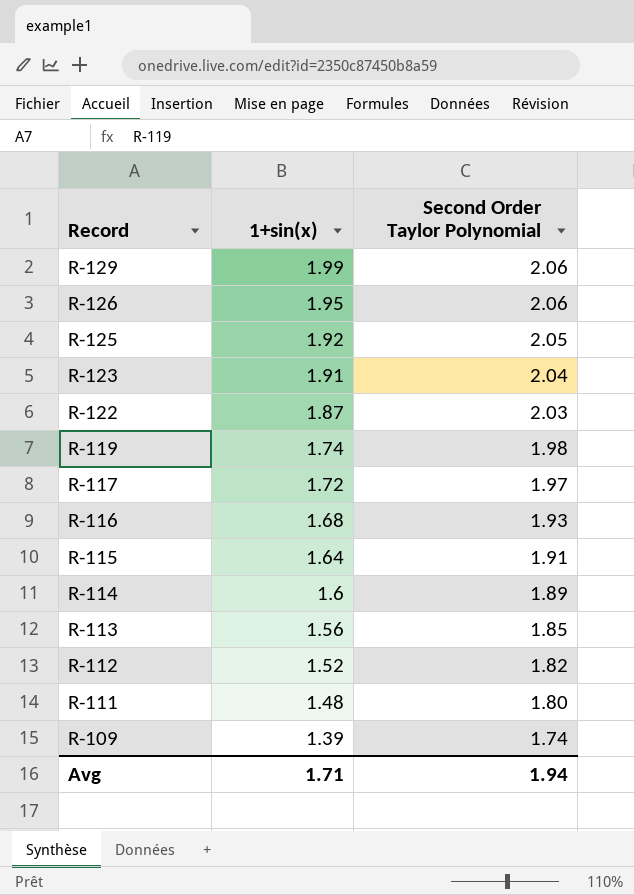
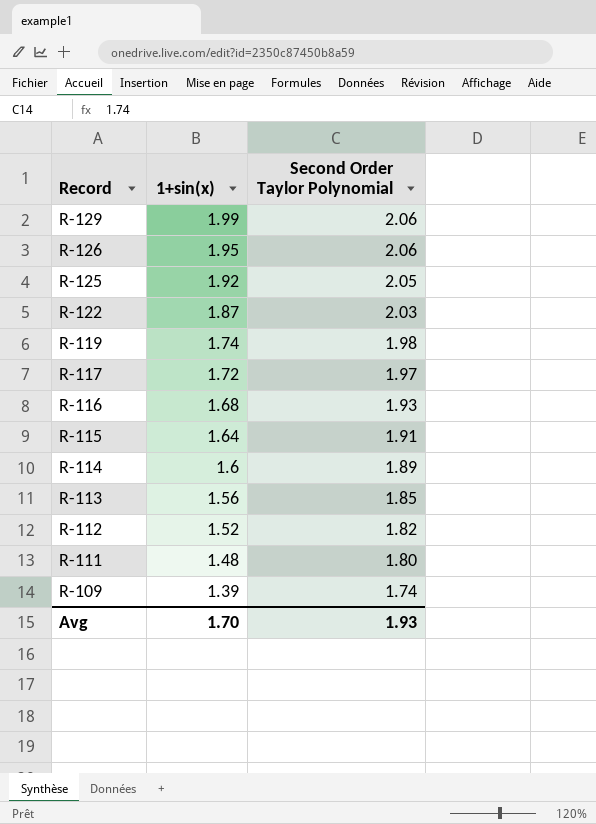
row R-123: 1.91 | 2.04 -> none
Avg | 1+sin(x): 1.71 -> 1.70
Avg | Second Order Taylor Polynomial: 1.94 -> 1.93

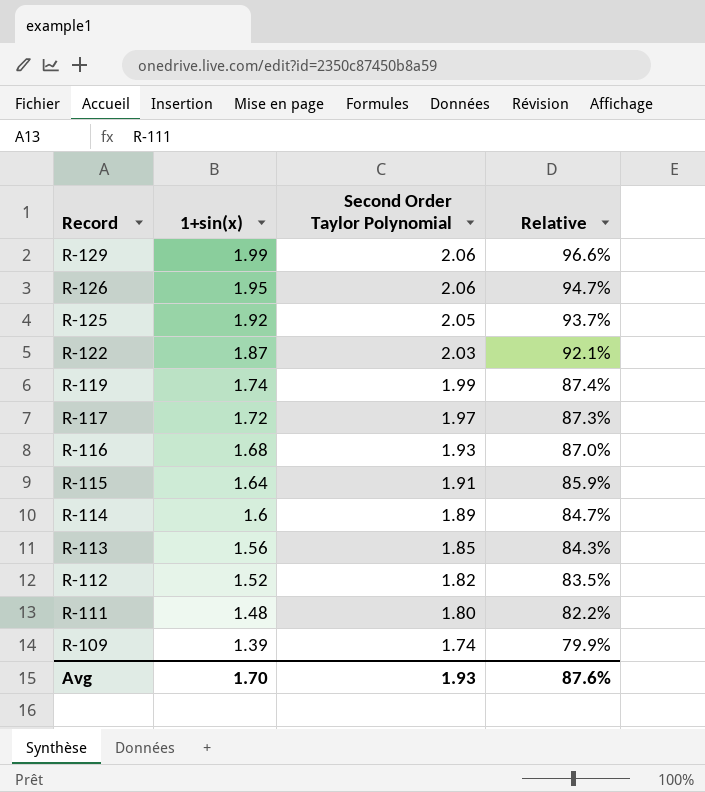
column Relative | formula: none -> [1+sin(x)] / [Second Order Taylor Polynomial]
R-119 | Second Order Taylor Polynomial: 1.98 -> 1.99

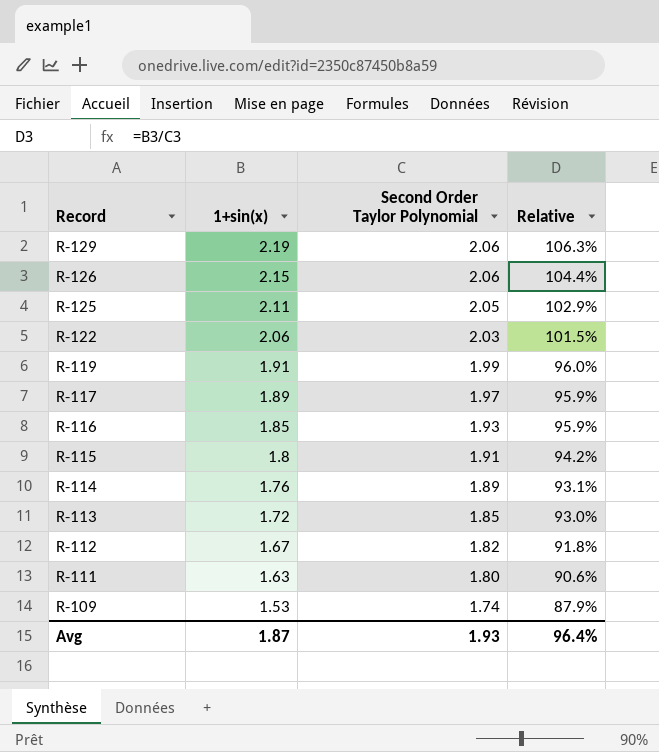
R-129 | 1+sin(x): 1.99 -> 2.19
R-129 | Relative: 96.6% -> 106.3%
R-126 | 1+sin(x): 1.95 -> 2.15
R-126 | Relative: 94.7% -> 104.4%
R-125 | 1+sin(x): 1.92 -> 2.11
R-125 | Relative: 93.7% -> 102.9%
R-122 | 1+sin(x): 1.87 -> 2.06
R-122 | Relative: 92.1% -> 101.5%
R-119 | 1+sin(x): 1.74 -> 1.91
R-119 | Relative: 87.4% -> 96.0%
R-117 | 1+sin(x): 1.72 -> 1.89
R-117 | Relative: 87.3% -> 95.9%
R-116 | 1+sin(x): 1.68 -> 1.85
R-116 | Relative: 87.0% -> 95.9%
R-115 | 1+sin(x): 1.64 -> 1.8
R-115 | Relative: 85.9% -> 94.2%
R-114 | 1+sin(x): 1.6 -> 1.76
R-114 | Relative: 84.7% -> 93.1%
R-113 | 1+sin(x): 1.56 -> 1.72
R-113 | Relative: 84.3% -> 93.0%
R-112 | 1+sin(x): 1.52 -> 1.67
R-112 | Relative: 83.5% -> 91.8%
R-111 | 1+sin(x): 1.48 -> 1.63
R-111 | Relative: 82.2% -> 90.6%
R-109 | 1+sin(x): 1.39 -> 1.53
R-109 | Relative: 79.9% -> 87.9%
Avg | 1+sin(x): 1.70 -> 1.87
Avg | Relative: 87.6% -> 96.4%

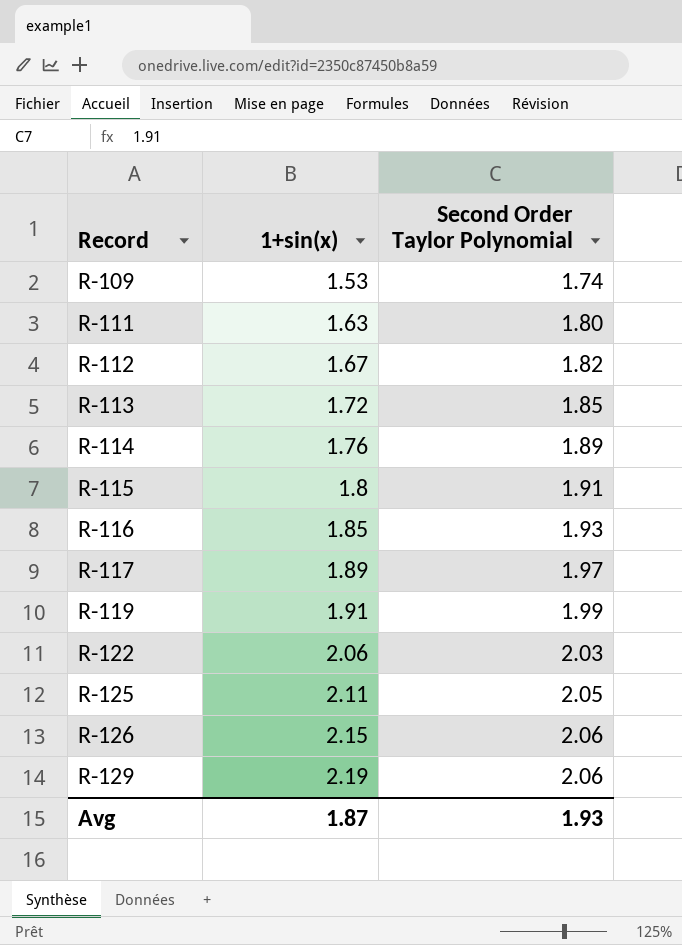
row order: Record descending -> Record ascending
column Relative | formula: [1+sin(x)] / [Second Order Taylor Polynomial] -> none

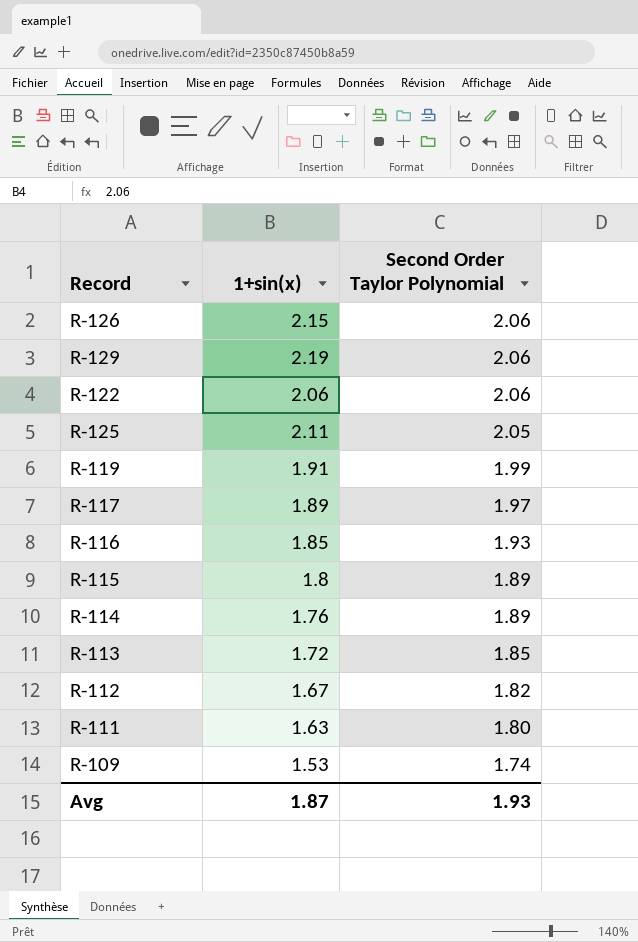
row order: Record ascending -> Second Order Taylor Polynomial descending
R-122 | Second Order Taylor Polynomial: 2.03 -> 2.06
R-115 | Second Order Taylor Polynomial: 1.91 -> 1.89

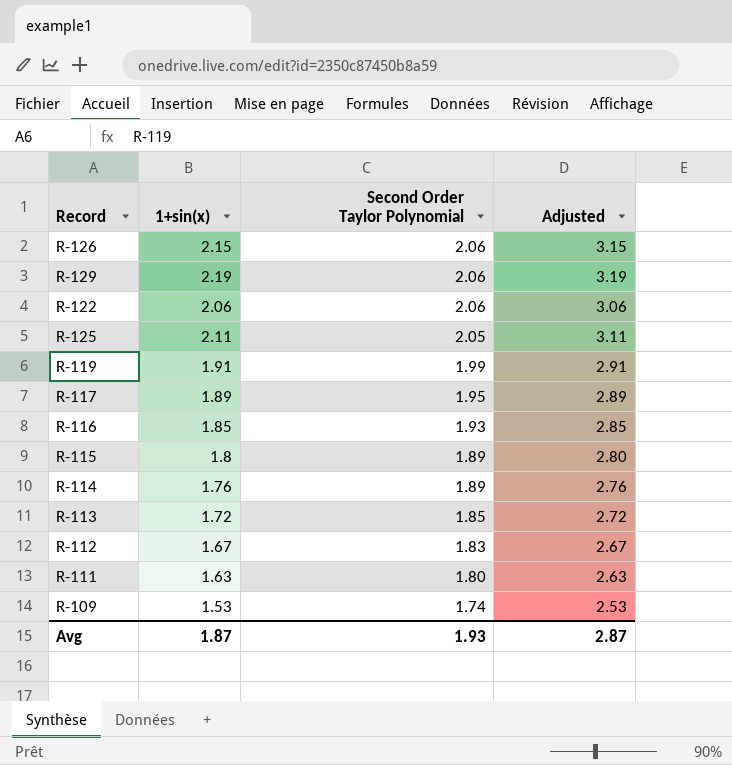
column Adjusted | formula: none -> [1+sin(x)] + 1
R-117 | Second Order Taylor Polynomial: 1.97 -> 1.95
R-112 | Second Order Taylor Polynomial: 1.82 -> 1.83

